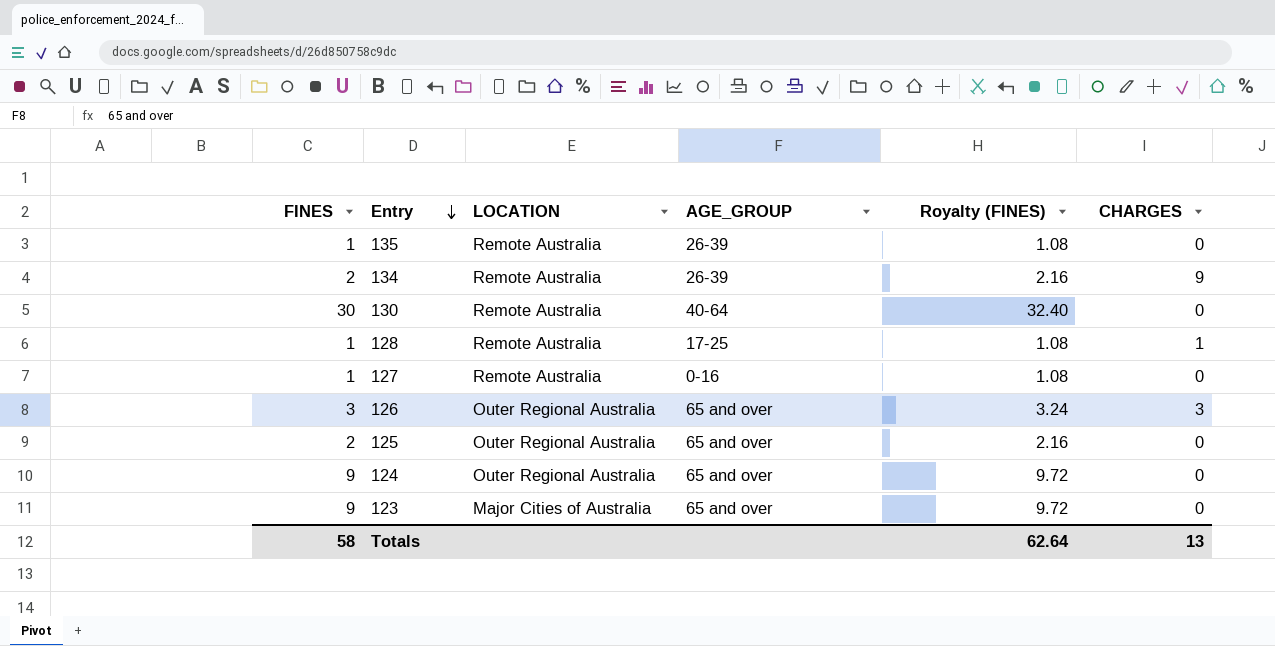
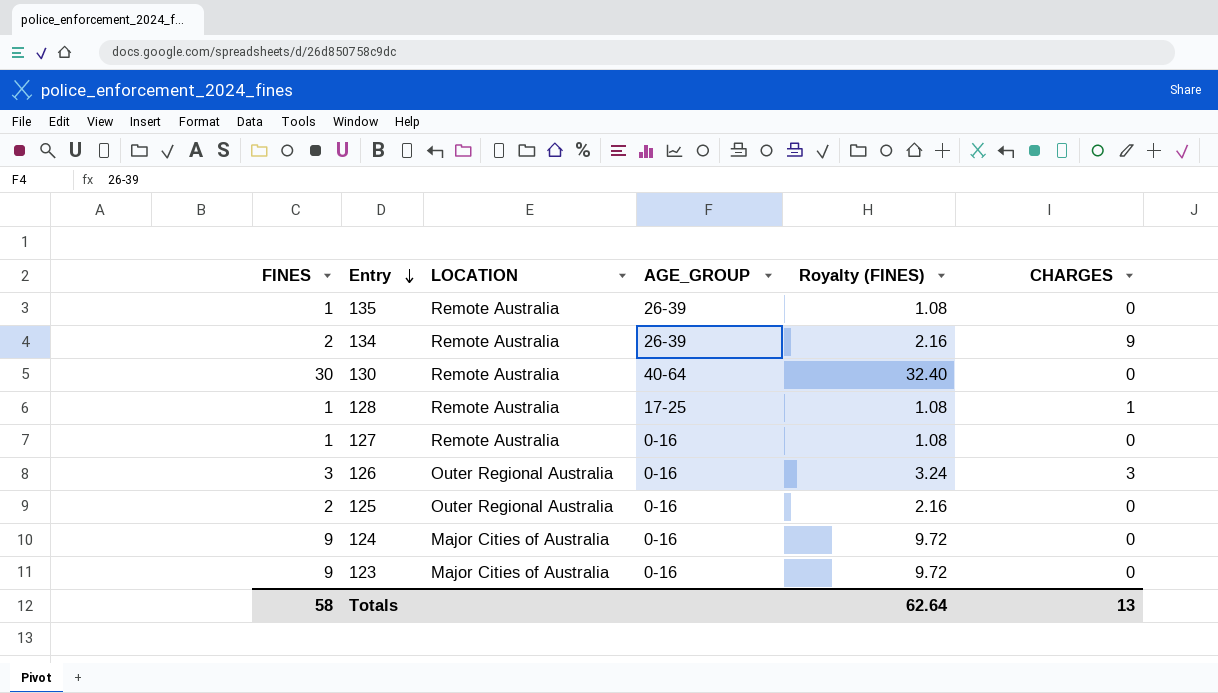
126 | AGE_GROUP: 65 and over -> 0-16
125 | AGE_GROUP: 65 and over -> 0-16
124 | LOCATION: Outer Regional Australia -> Major Cities of Australia
124 | AGE_GROUP: 65 and over -> 0-16
123 | AGE_GROUP: 65 and over -> 0-16

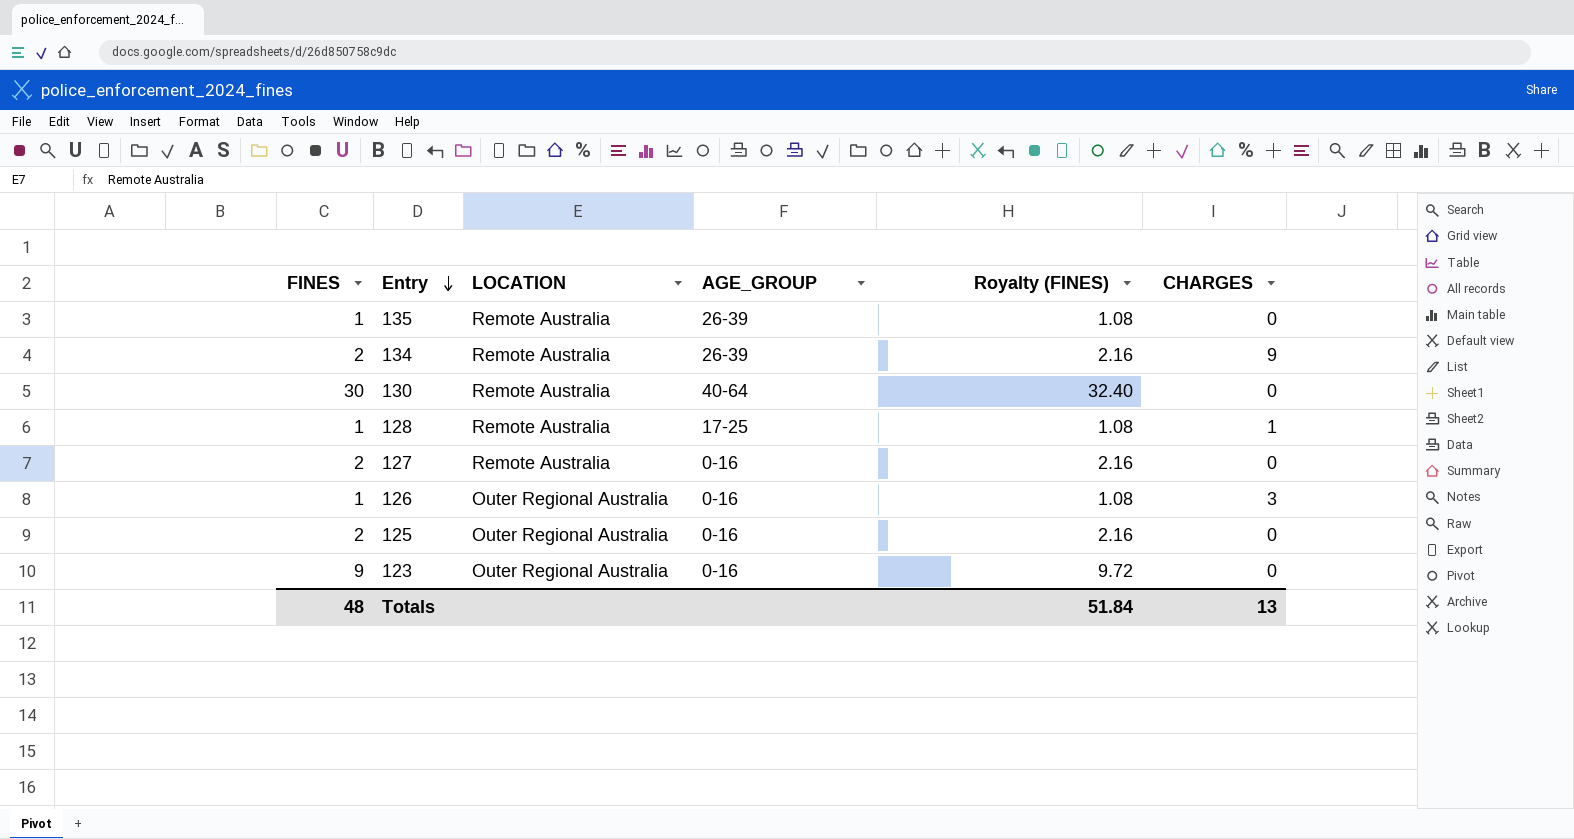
row 124: 9 | Major Cities of Australia | 0-16 | 9.72 | 0 -> none
127 | FINES: 1 -> 2
127 | Royalty (FINES): 1.08 -> 2.16
126 | FINES: 3 -> 1
126 | Royalty (FINES): 3.24 -> 1.08
123 | LOCATION: Major Cities of Australia -> Outer Regional Australia
Totals | FINES: 58 -> 48
Totals | Royalty (FINES): 62.64 -> 51.84

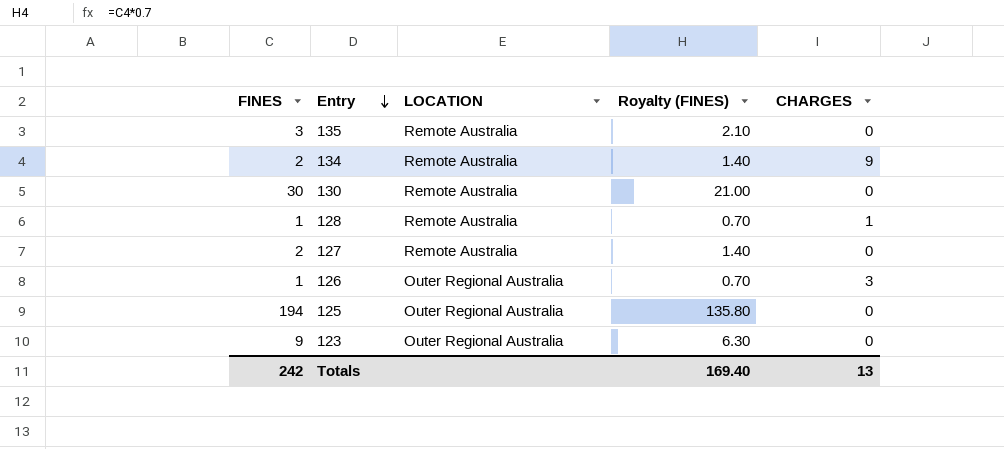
column AGE_GROUP | position: 4 -> none
column Royalty (FINES) | formula: [FINES] * 1.08 -> [FINES] * 0.7
135 | FINES: 1 -> 3
125 | FINES: 2 -> 194
Totals | FINES: 48 -> 242
Totals | Royalty (FINES): 51.84 -> 169.40

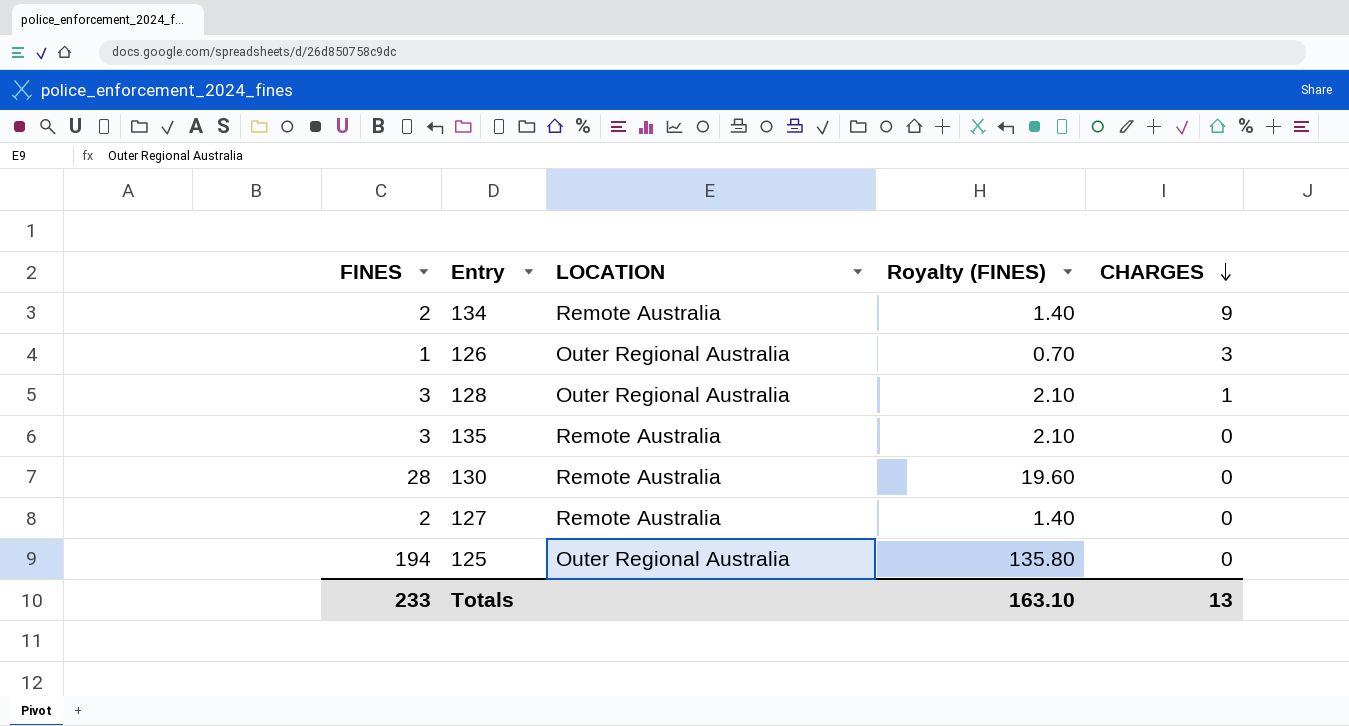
row order: Entry descending -> CHARGES descending
row 123: 9 | Outer Regional Australia | 6.30 | 0 -> none
128 | FINES: 1 -> 3
128 | LOCATION: Remote Australia -> Outer Regional Australia
128 | Royalty (FINES): 0.70 -> 2.10
130 | FINES: 30 -> 28
130 | Royalty (FINES): 21.00 -> 19.60
Totals | FINES: 242 -> 233
Totals | Royalty (FINES): 169.40 -> 163.10

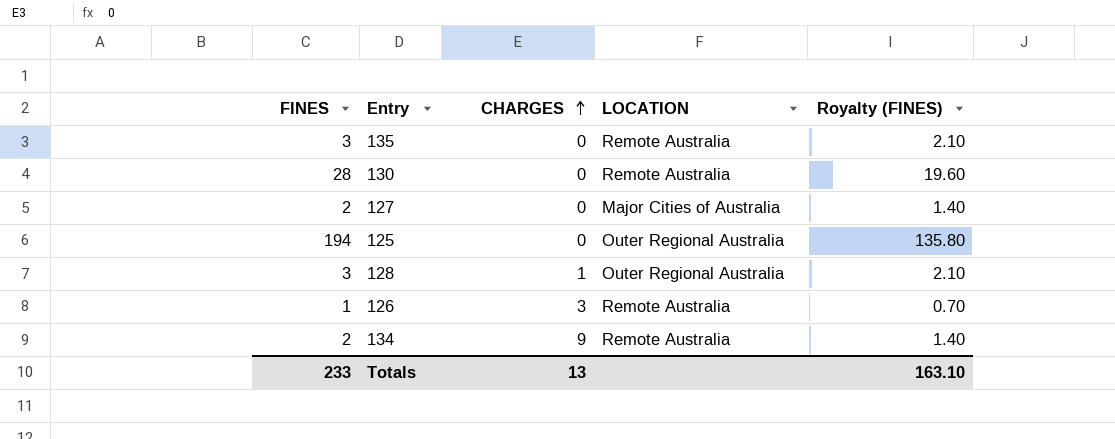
row order: CHARGES descending -> CHARGES ascending
column CHARGES | position: 5 -> 3
127 | LOCATION: Remote Australia -> Major Cities of Australia
126 | LOCATION: Outer Regional Australia -> Remote Australia

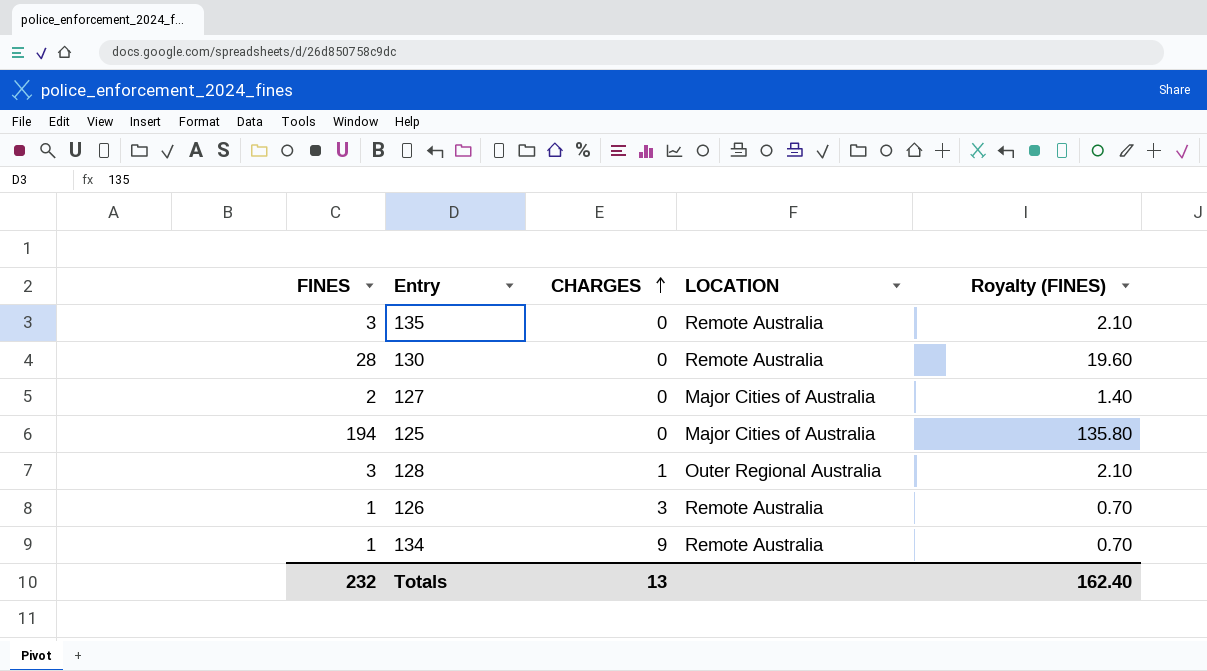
125 | LOCATION: Outer Regional Australia -> Major Cities of Australia
134 | FINES: 2 -> 1
134 | Royalty (FINES): 1.40 -> 0.70
Totals | FINES: 233 -> 232
Totals | Royalty (FINES): 163.10 -> 162.40

